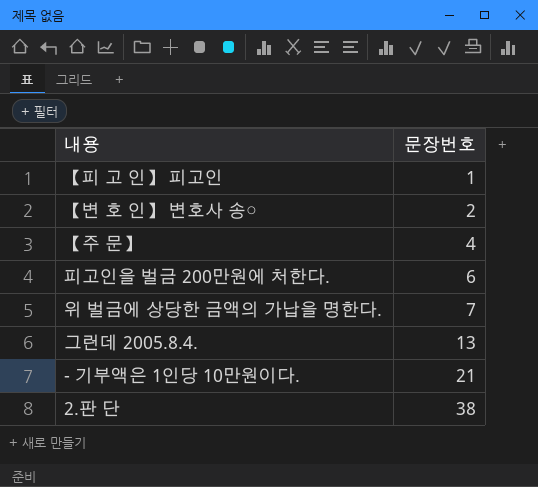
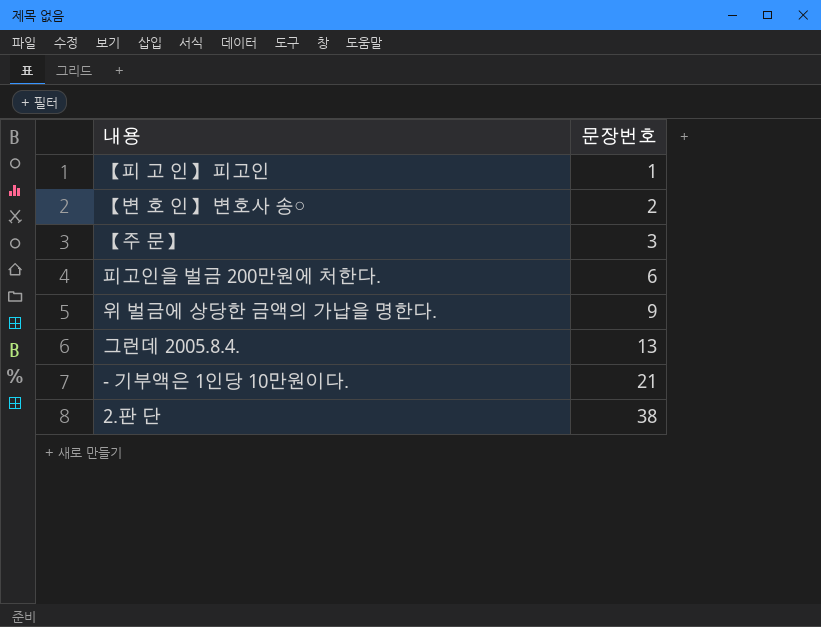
【주 문】 | 문장번호: 4 -> 3
위 벌금에 상당한 금액의 가납을 명한다. | 문장번호: 7 -> 9

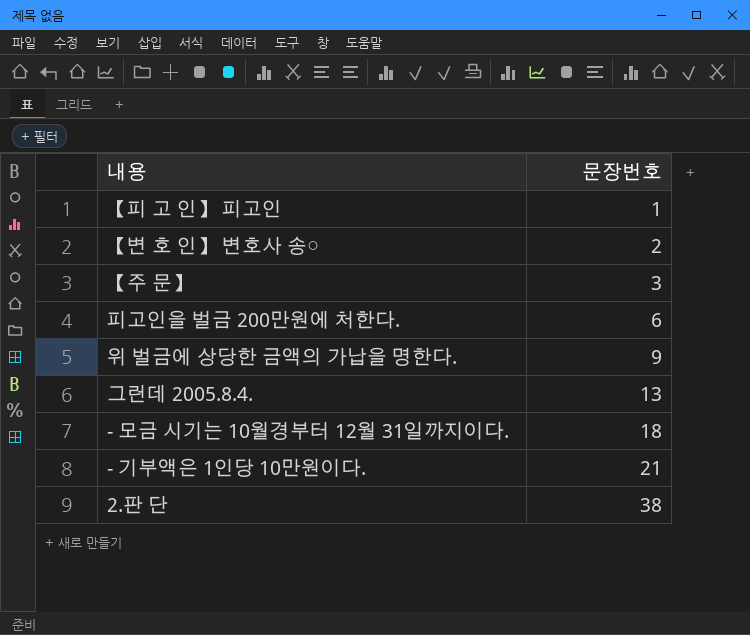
row - 모금 시기는 10월경부터 12월 31일까지이다.: none -> 18

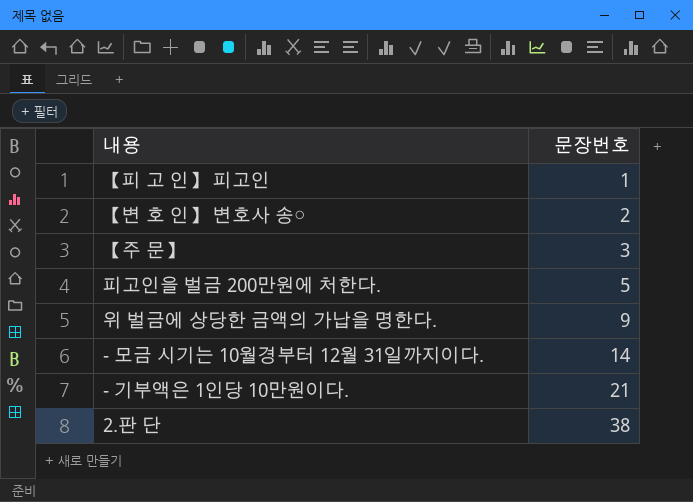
row 그런데 2005.8.4.: 13 -> none
피고인을 벌금 200만원에 처한다. | 문장번호: 6 -> 5
- 모금 시기는 10월경부터 12월 31일까지이다. | 문장번호: 18 -> 14

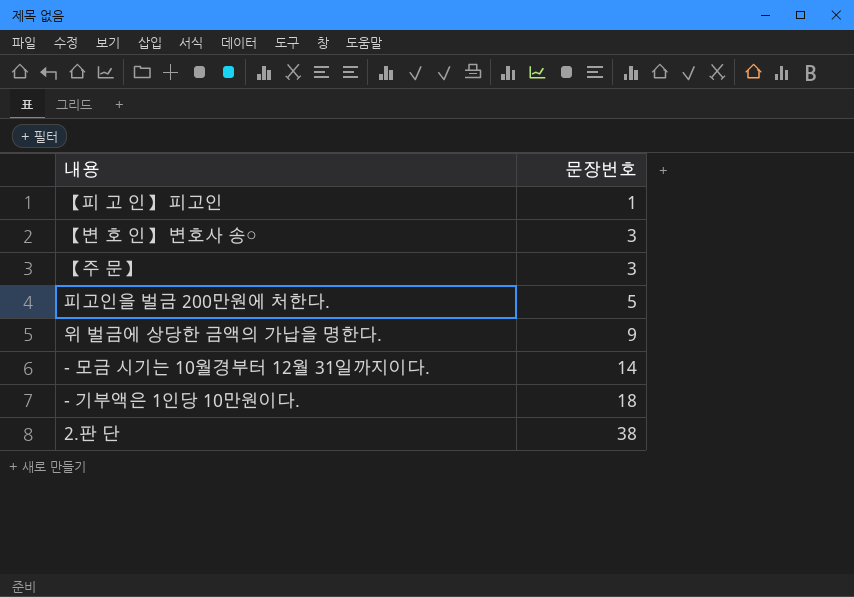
【변 호 인】 변호사 송○ | 문장번호: 2 -> 3
- 기부액은 1인당 10만원이다. | 문장번호: 21 -> 18

